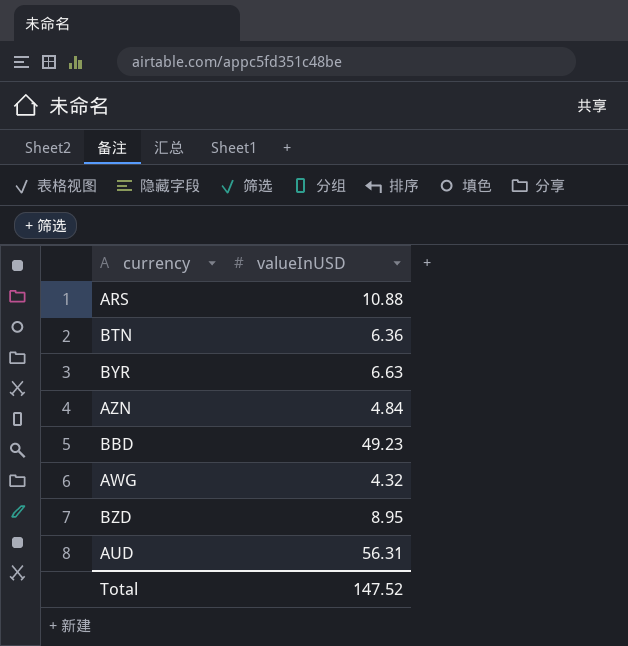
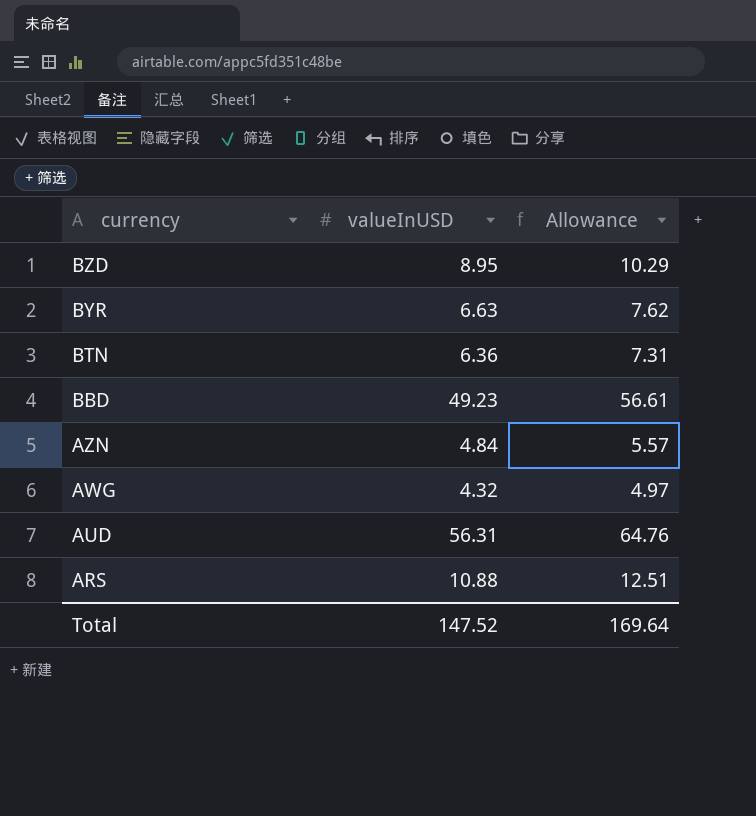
row order: none -> currency descending
column Allowance | formula: none -> [valueInUSD] * 1.15

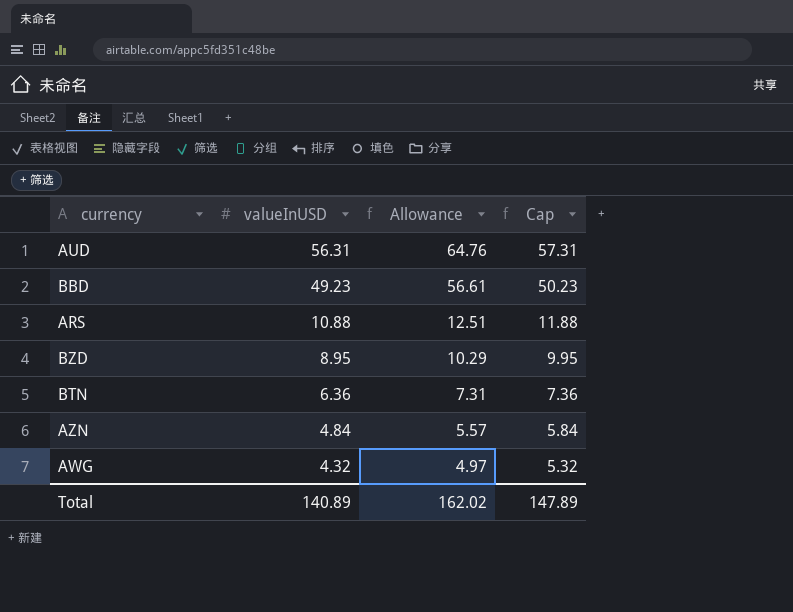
row order: currency descending -> valueInUSD descending
column Cap | formula: none -> [valueInUSD] + 1
row BYR: 6.63 | 7.62 -> none
Total | valueInUSD: 147.52 -> 140.89
Total | Allowance: 169.64 -> 162.02

